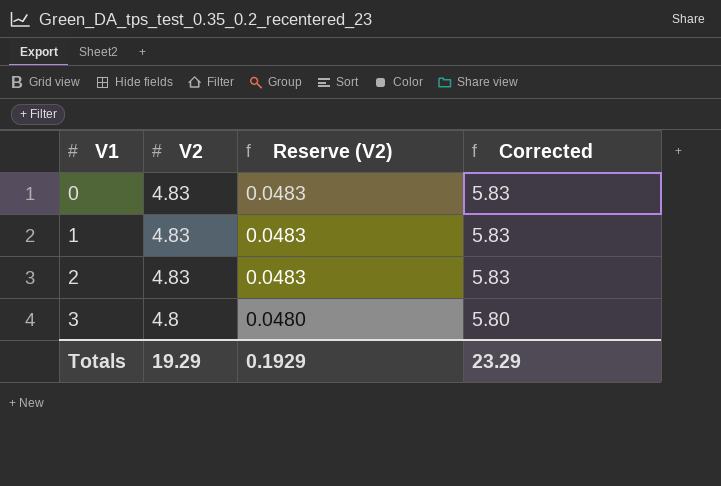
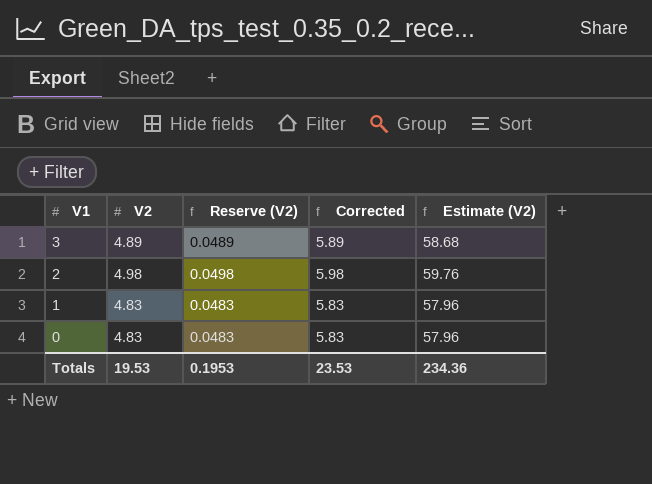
row order: V1 ascending -> V1 descending
column Estimate (V2) | formula: none -> [V2] * 12
3 | V2: 4.8 -> 4.89
3 | Reserve (V2): 0.0480 -> 0.0489
3 | Corrected: 5.80 -> 5.89
2 | V2: 4.83 -> 4.98
2 | Reserve (V2): 0.0483 -> 0.0498
2 | Corrected: 5.83 -> 5.98
Totals | V2: 19.29 -> 19.53
Totals | Reserve (V2): 0.1929 -> 0.1953
Totals | Corrected: 23.29 -> 23.53

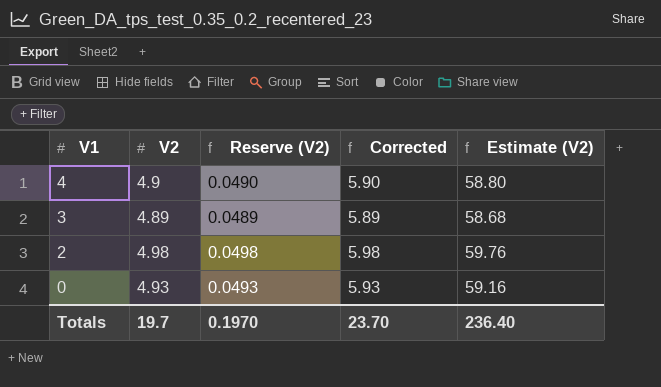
row 1: 4.83 | 0.0483 | 5.83 | 57.96 -> none
row 4: none -> 4.9 | 0.0490 | 5.90 | 58.80
0 | V2: 4.83 -> 4.93
0 | Reserve (V2): 0.0483 -> 0.0493
0 | Corrected: 5.83 -> 5.93
0 | Estimate (V2): 57.96 -> 59.16
Totals | V2: 19.53 -> 19.7
Totals | Reserve (V2): 0.1953 -> 0.1970
Totals | Corrected: 23.53 -> 23.70
Totals | Estimate (V2): 234.36 -> 236.40

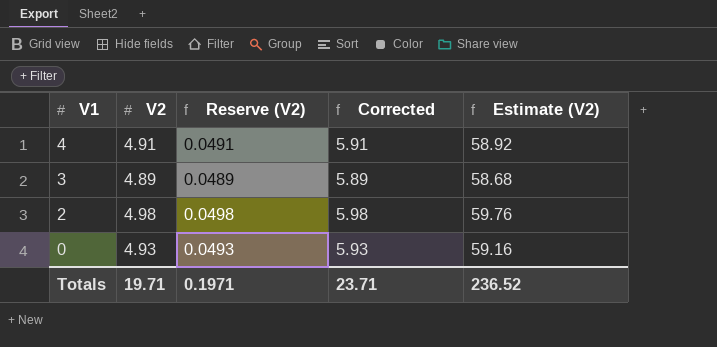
4 | V2: 4.9 -> 4.91
4 | Reserve (V2): 0.0490 -> 0.0491
4 | Corrected: 5.90 -> 5.91
4 | Estimate (V2): 58.80 -> 58.92
Totals | V2: 19.7 -> 19.71
Totals | Reserve (V2): 0.1970 -> 0.1971
Totals | Corrected: 23.70 -> 23.71
Totals | Estimate (V2): 236.40 -> 236.52

